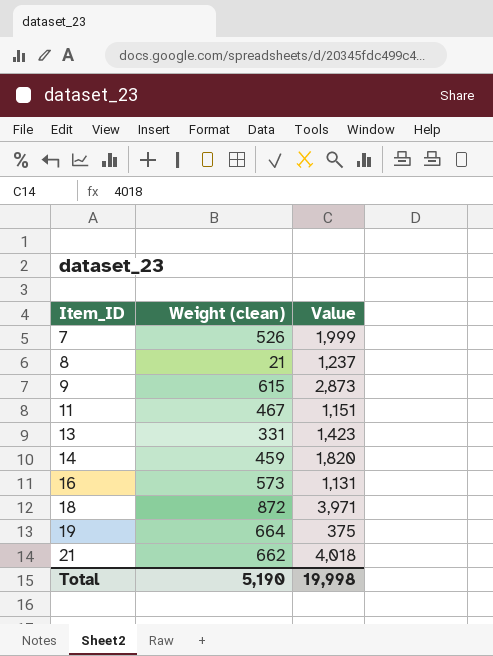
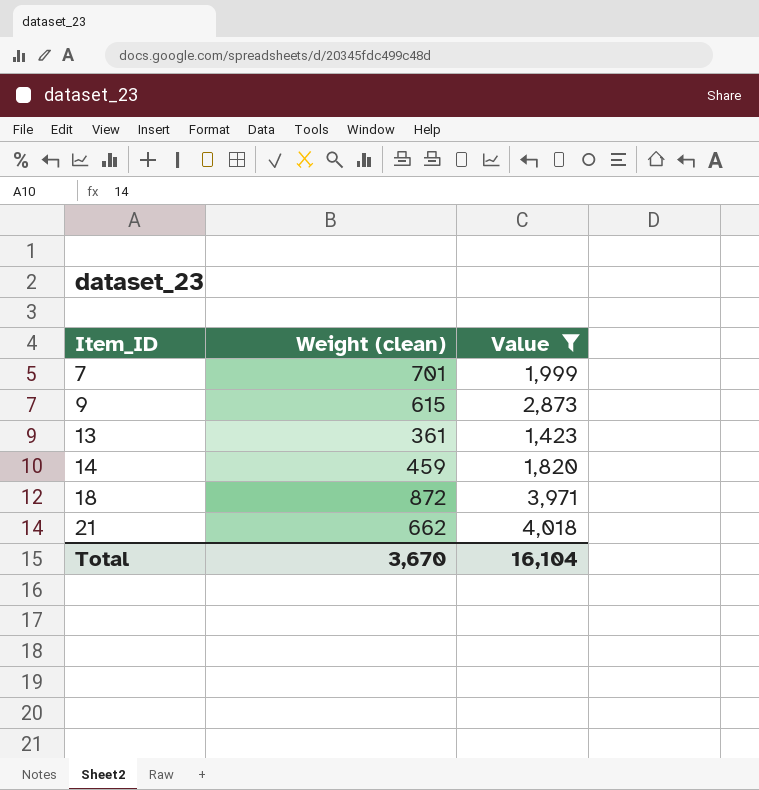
filter: none -> Value >= 1,423
7 | Weight (clean): 526 -> 701
13 | Weight (clean): 331 -> 361
Total | Weight (clean): 5,190 -> 3,670
Total | Value: 19,998 -> 16,104

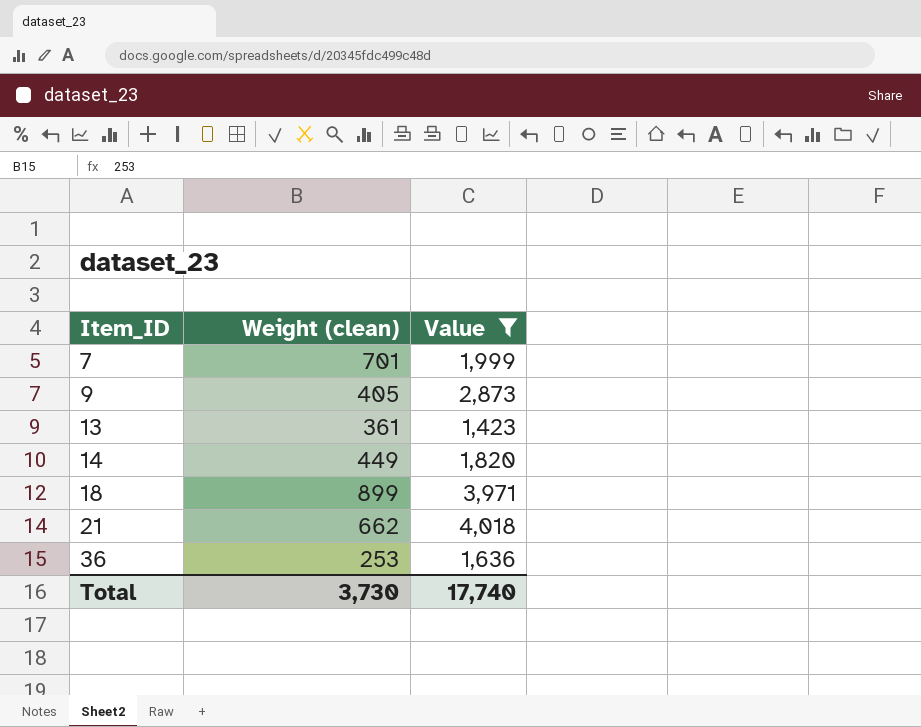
9 | Weight (clean): 615 -> 405
14 | Weight (clean): 459 -> 449
18 | Weight (clean): 872 -> 899
row 36: none -> 253 | 1,636
Total | Weight (clean): 3,670 -> 3,730
Total | Value: 16,104 -> 17,740

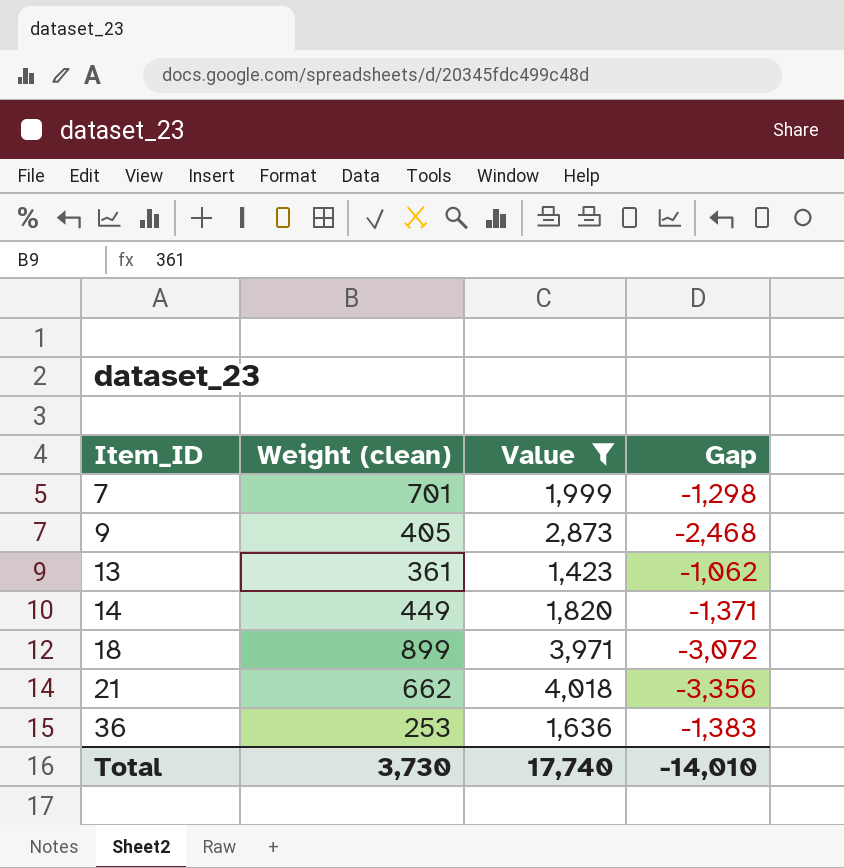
column Gap | formula: none -> [Weight (clean)] - [Value]

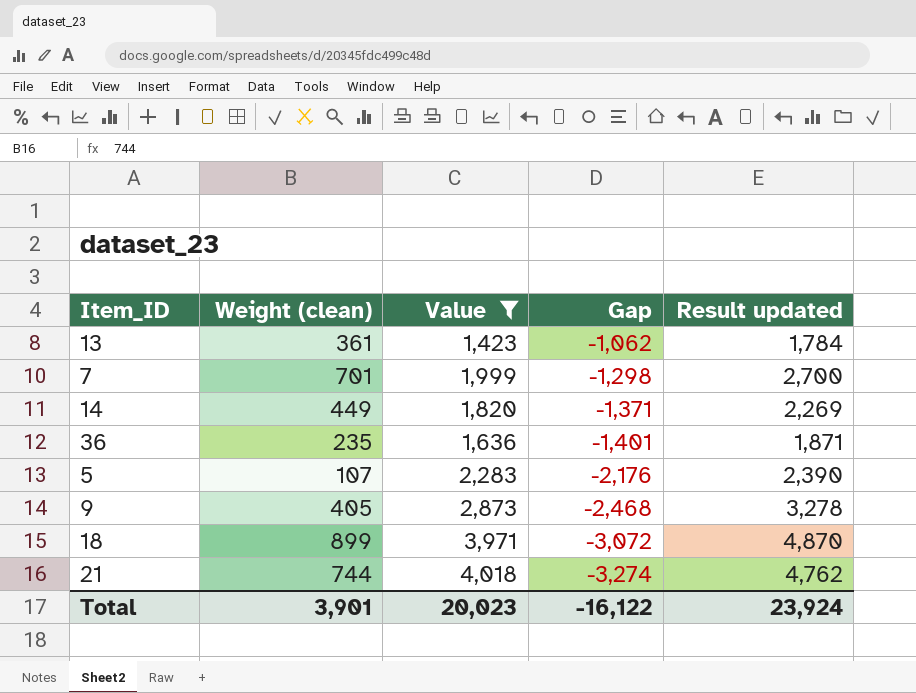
row order: Item_ID ascending -> Gap descending
column Result updated | formula: none -> [Weight (clean)] + [Value]
36 | Weight (clean): 253 -> 235
36 | Gap: -1,383 -> -1,401
row 5: none -> 107 | 2,283 | -2,176 | 2,390
21 | Weight (clean): 662 -> 744
21 | Gap: -3,356 -> -3,274
Total | Weight (clean): 3,730 -> 3,901
Total | Value: 17,740 -> 20,023
Total | Gap: -14,010 -> -16,122

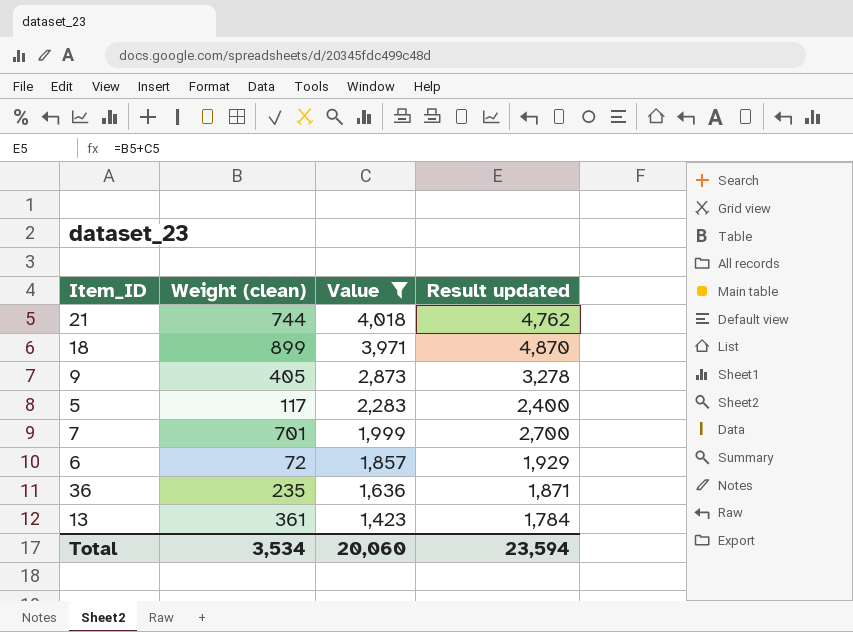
row order: Gap descending -> Value descending
column Gap | formula: [Weight (clean)] - [Value] -> none
row 14: 449 | 1,820 | -1,371 | 2,269 -> none
5 | Weight (clean): 107 -> 117
5 | Result updated: 2,390 -> 2,400
row 6: none -> 72 | 1,857 | 1,929
Total | Weight (clean): 3,901 -> 3,534
Total | Value: 20,023 -> 20,060
Total | Result updated: 23,924 -> 23,594

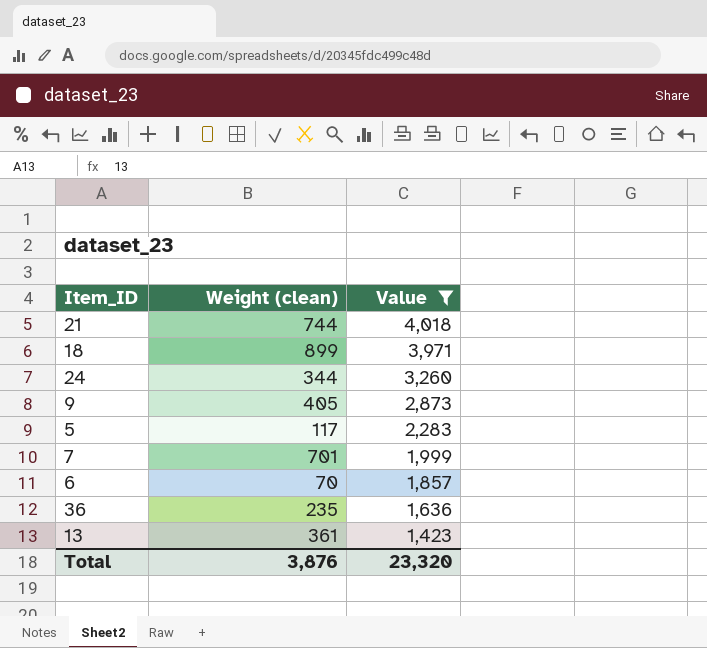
column Result updated | formula: [Weight (clean)] + [Value] -> none
row 24: none -> 344 | 3,260
6 | Weight (clean): 72 -> 70
Total | Weight (clean): 3,534 -> 3,876
Total | Value: 20,060 -> 23,320

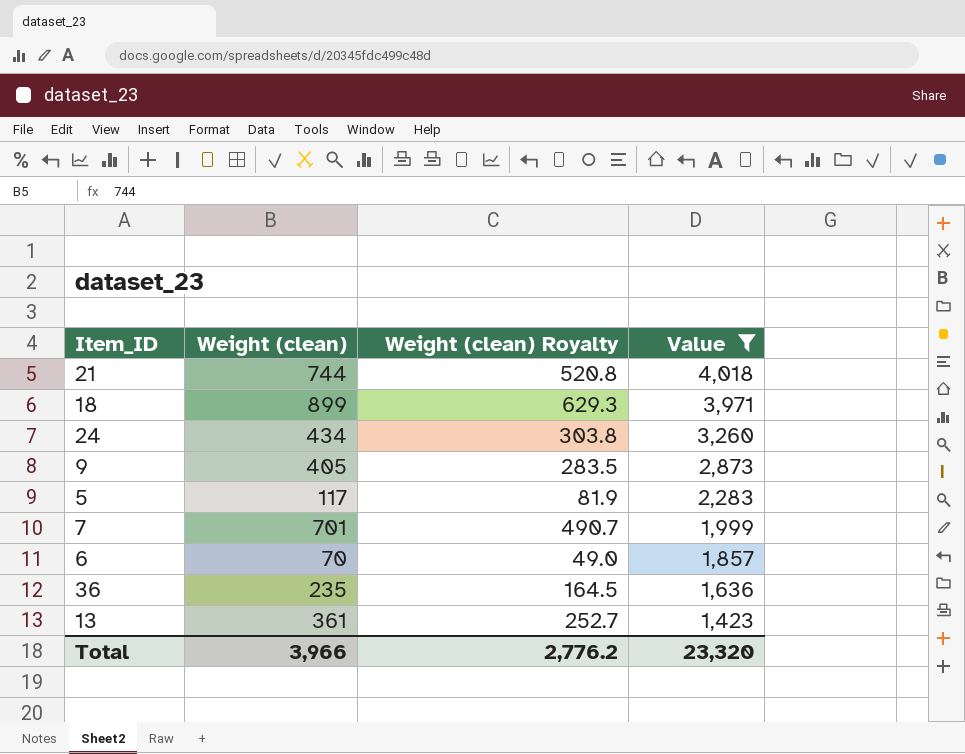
column Weight (clean) Royalty | formula: none -> [Weight (clean)] * 0.7
24 | Weight (clean): 344 -> 434
Total | Weight (clean): 3,876 -> 3,966

